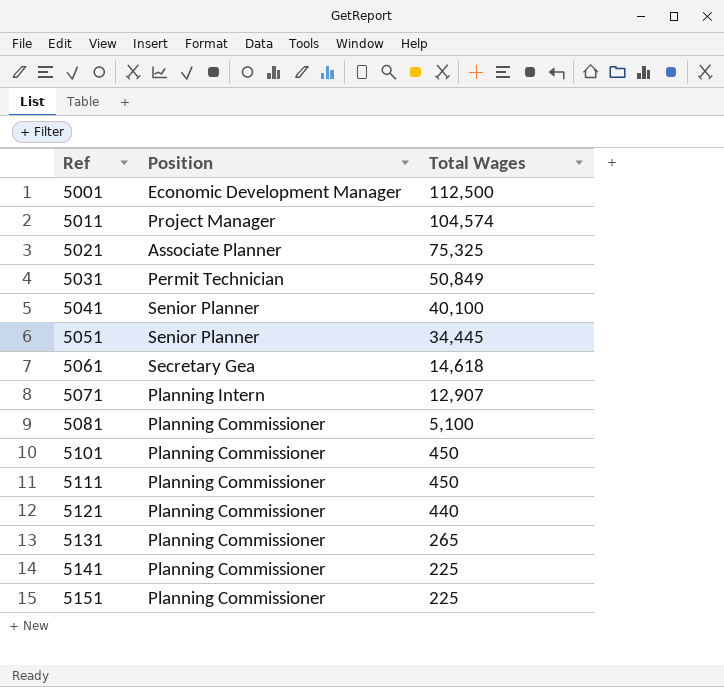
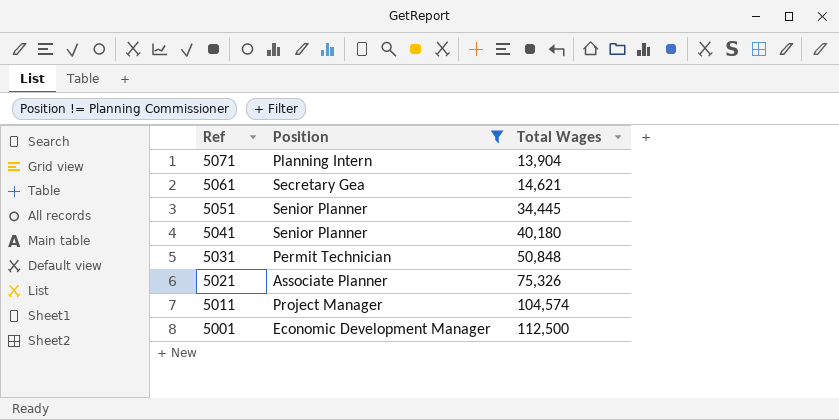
filter: none -> Position != Planning Commissioner
row order: Ref ascending -> Ref descending
5071 | Total Wages: 12,907 -> 13,904
5061 | Total Wages: 14,618 -> 14,621
5041 | Total Wages: 40,100 -> 40,180
5031 | Total Wages: 50,849 -> 50,848
5021 | Total Wages: 75,325 -> 75,326

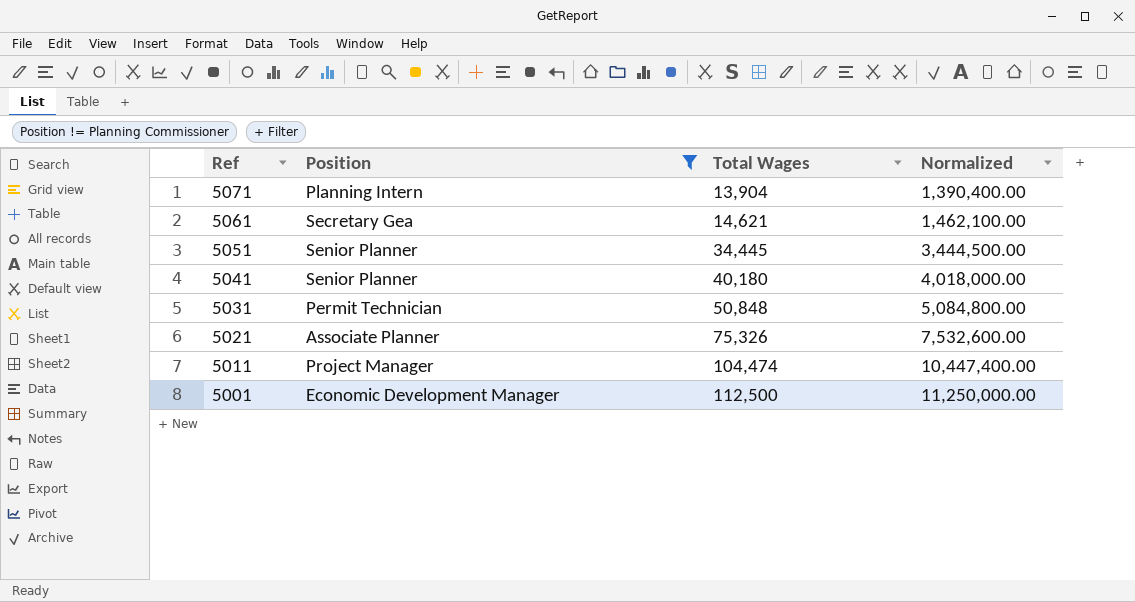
column Normalized | formula: none -> [Total Wages] * 100
5011 | Total Wages: 104,574 -> 104,474

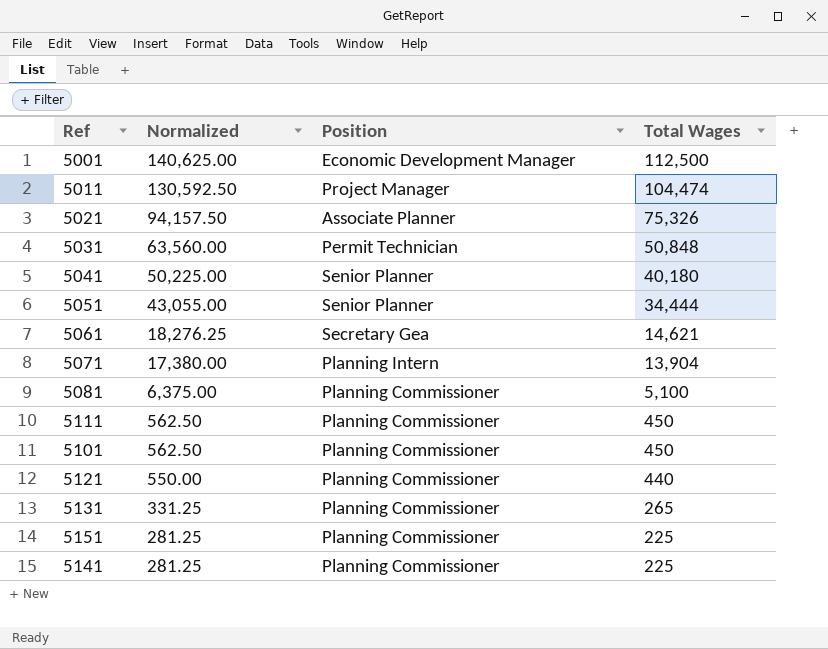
filter: Position != Planning Commissioner -> none
row order: Ref descending -> Normalized descending
column Normalized | formula: [Total Wages] * 100 -> [Total Wages] * 1.25
column Normalized | position: 4 -> 2
5051 | Total Wages: 34,445 -> 34,444

